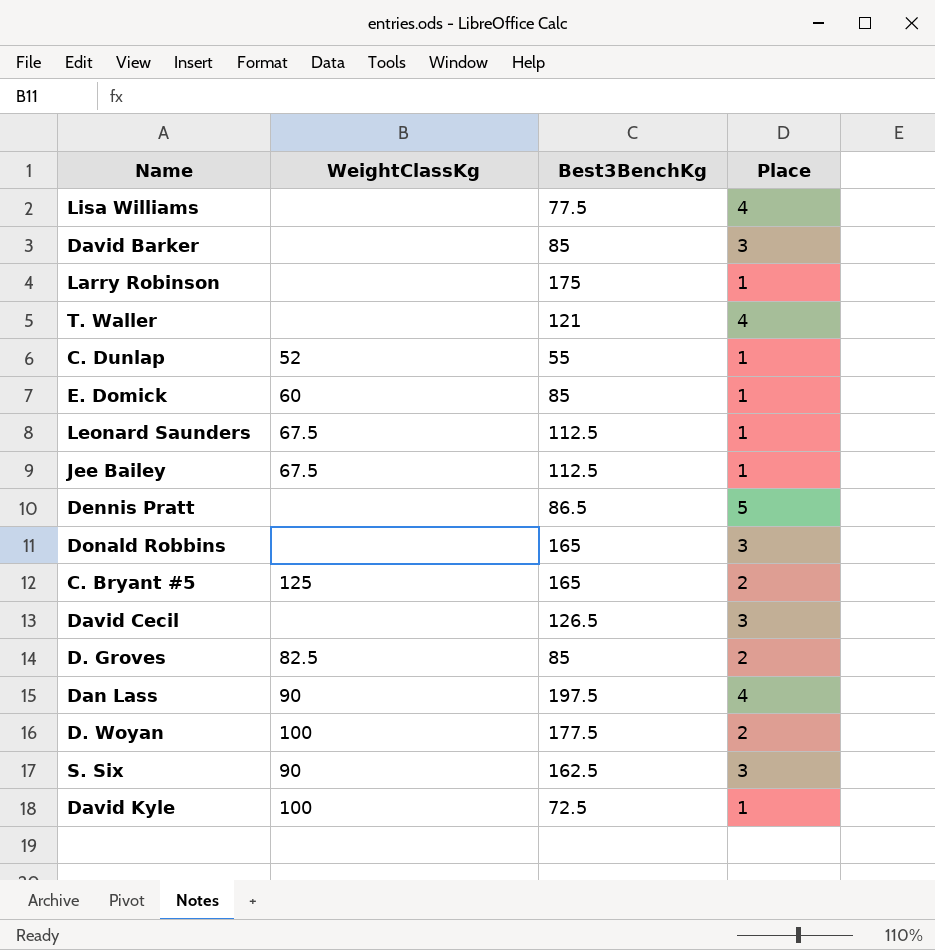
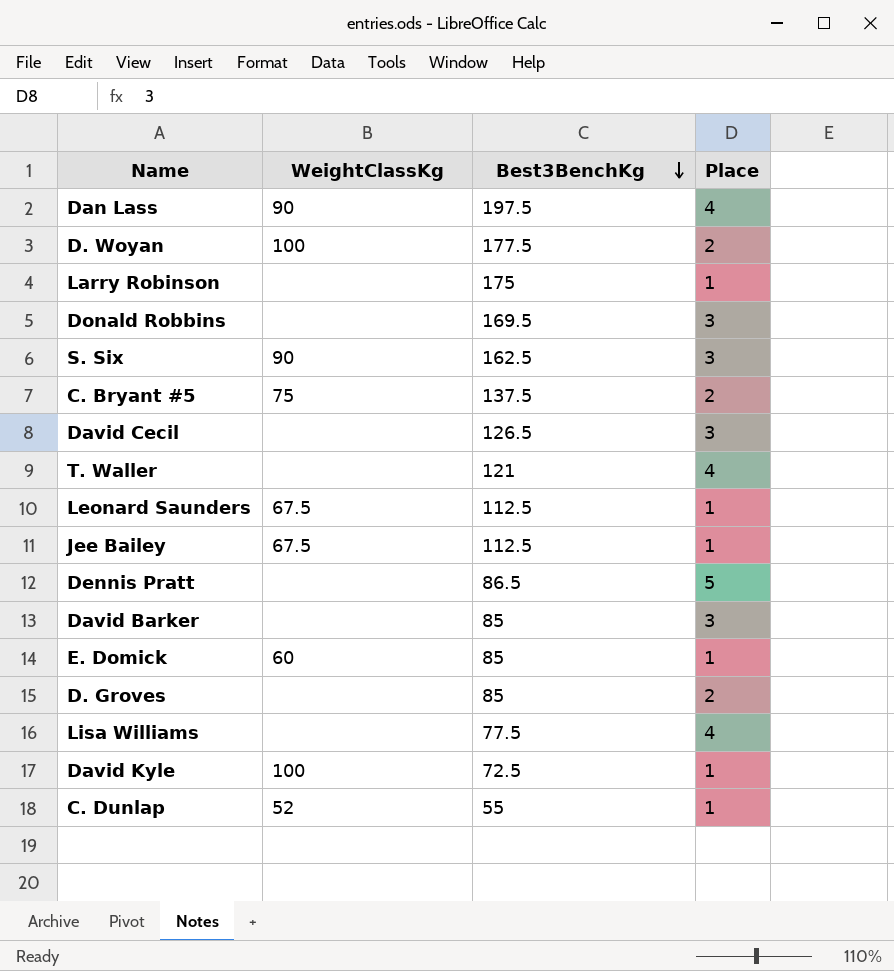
row order: none -> Best3BenchKg descending
Donald Robbins | Best3BenchKg: 165 -> 169.5
C. Bryant #5 | WeightClassKg: 125 -> 75
C. Bryant #5 | Best3BenchKg: 165 -> 137.5
D. Groves | WeightClassKg: 82.5 -> none

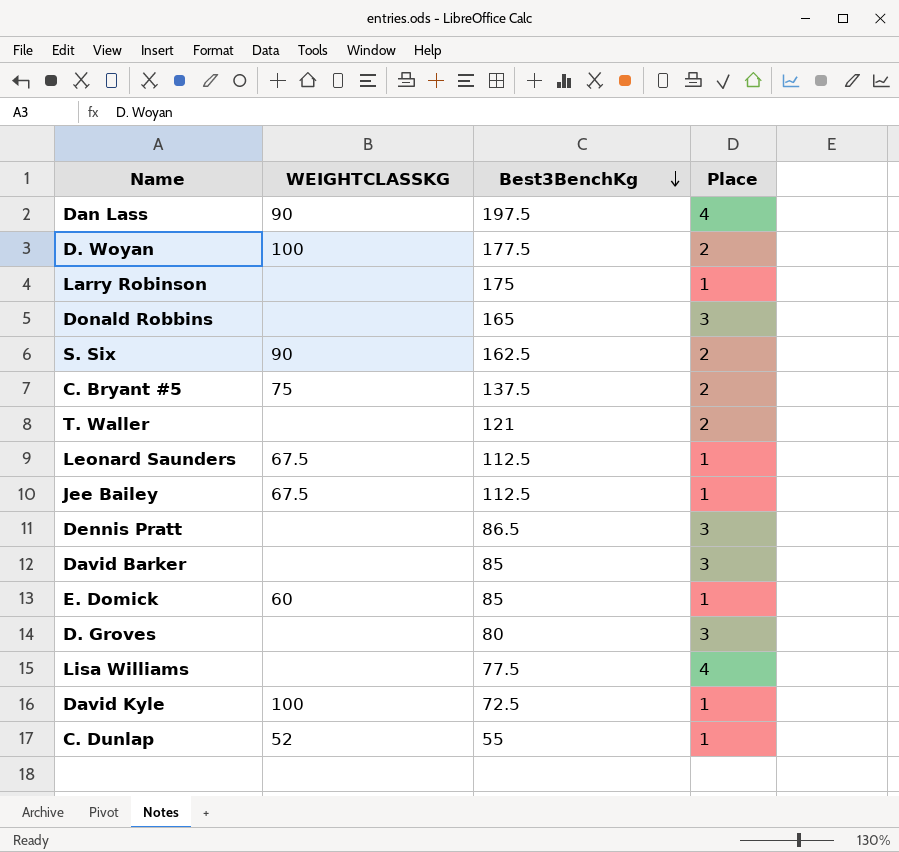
column name: WeightClassKg -> WEIGHTCLASSKG
row David Cecil: none | 126.5 | 3 -> none
Donald Robbins | Best3BenchKg: 169.5 -> 165
S. Six | Place: 3 -> 2
T. Waller | Place: 4 -> 2
Dennis Pratt | Place: 5 -> 3
D. Groves | Best3BenchKg: 85 -> 80
D. Groves | Place: 2 -> 3

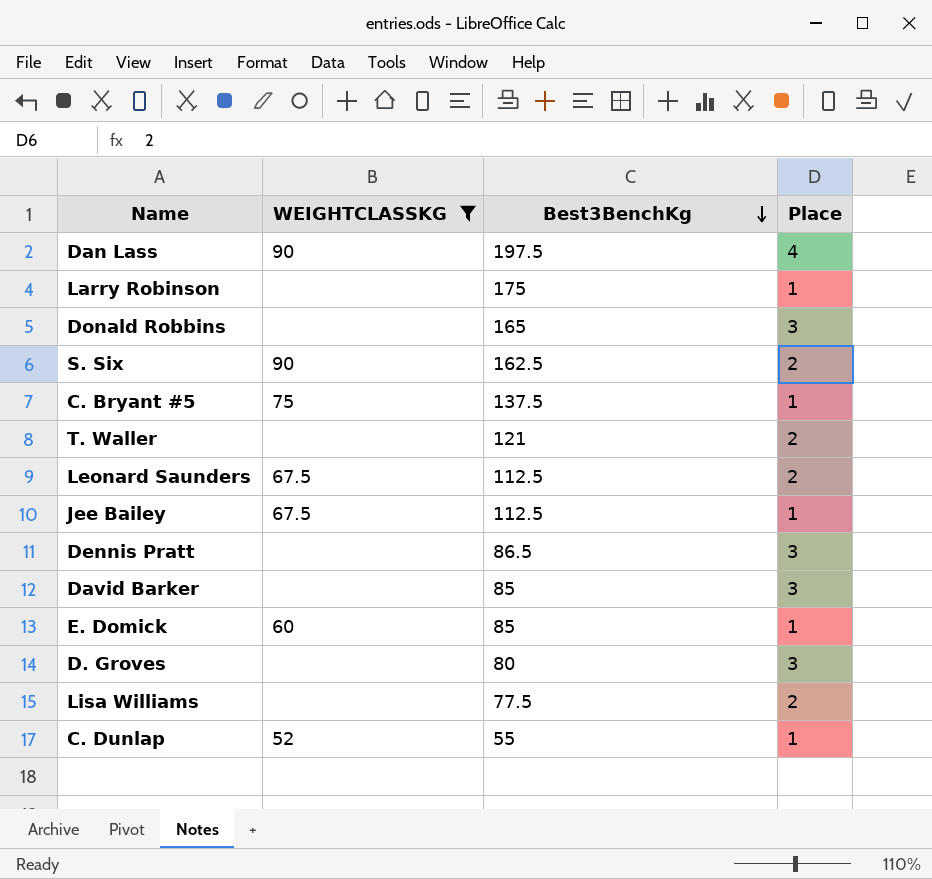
filter: none -> WEIGHTCLASSKG != 100
C. Bryant #5 | Place: 2 -> 1
Leonard Saunders | Place: 1 -> 2
Lisa Williams | Place: 4 -> 2

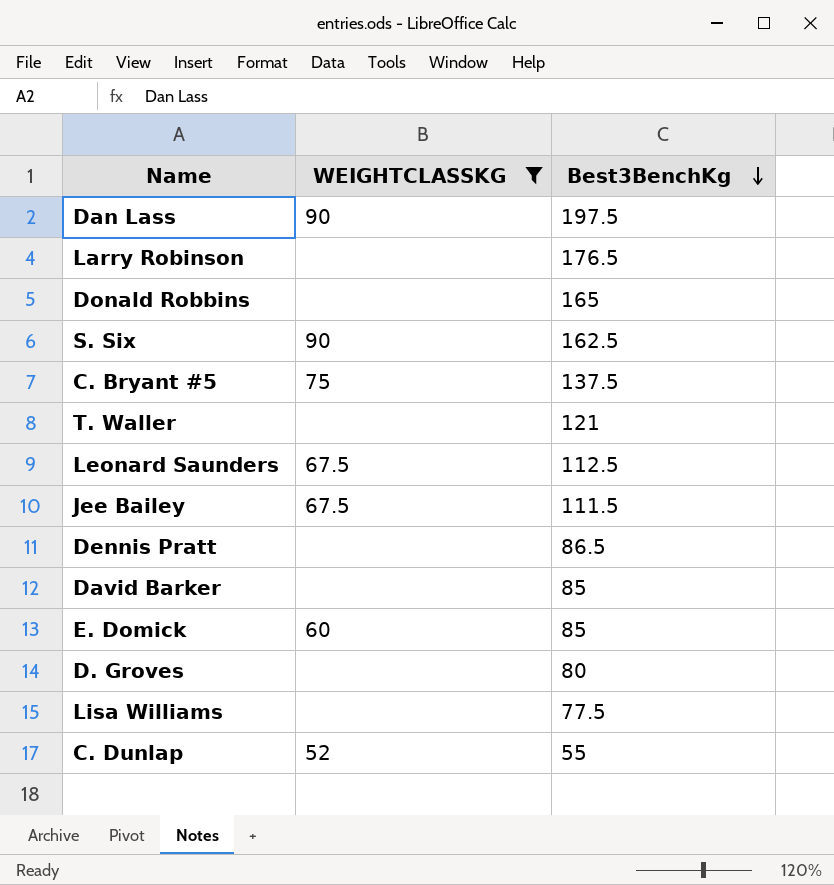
column Place | position: 4 -> none
Larry Robinson | Best3BenchKg: 175 -> 176.5
Jee Bailey | Best3BenchKg: 112.5 -> 111.5

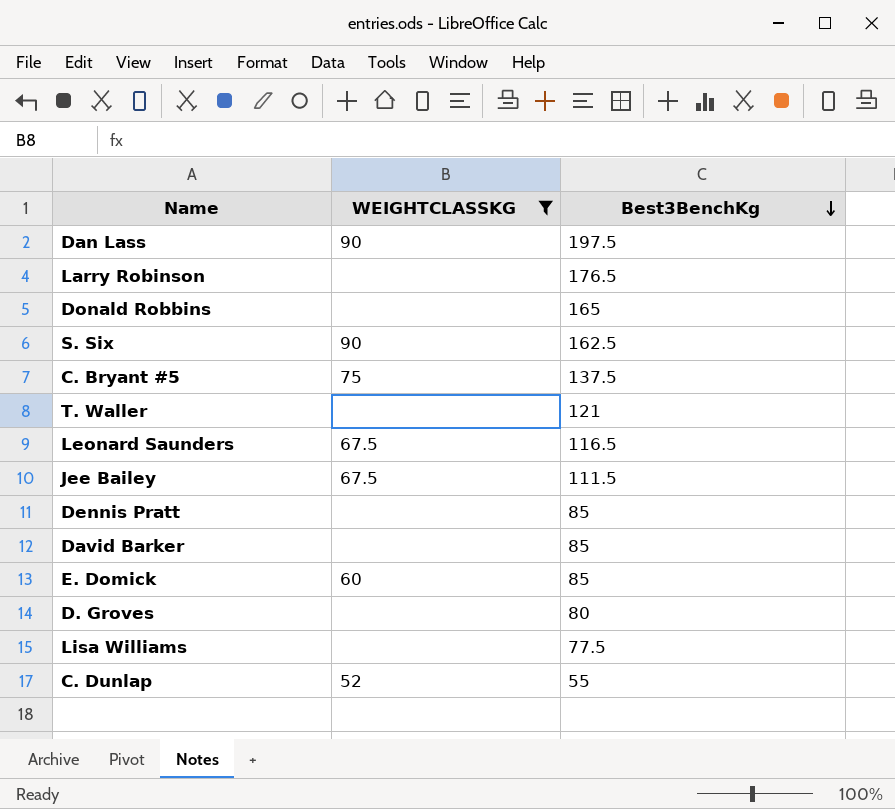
Leonard Saunders | Best3BenchKg: 112.5 -> 116.5
Dennis Pratt | Best3BenchKg: 86.5 -> 85

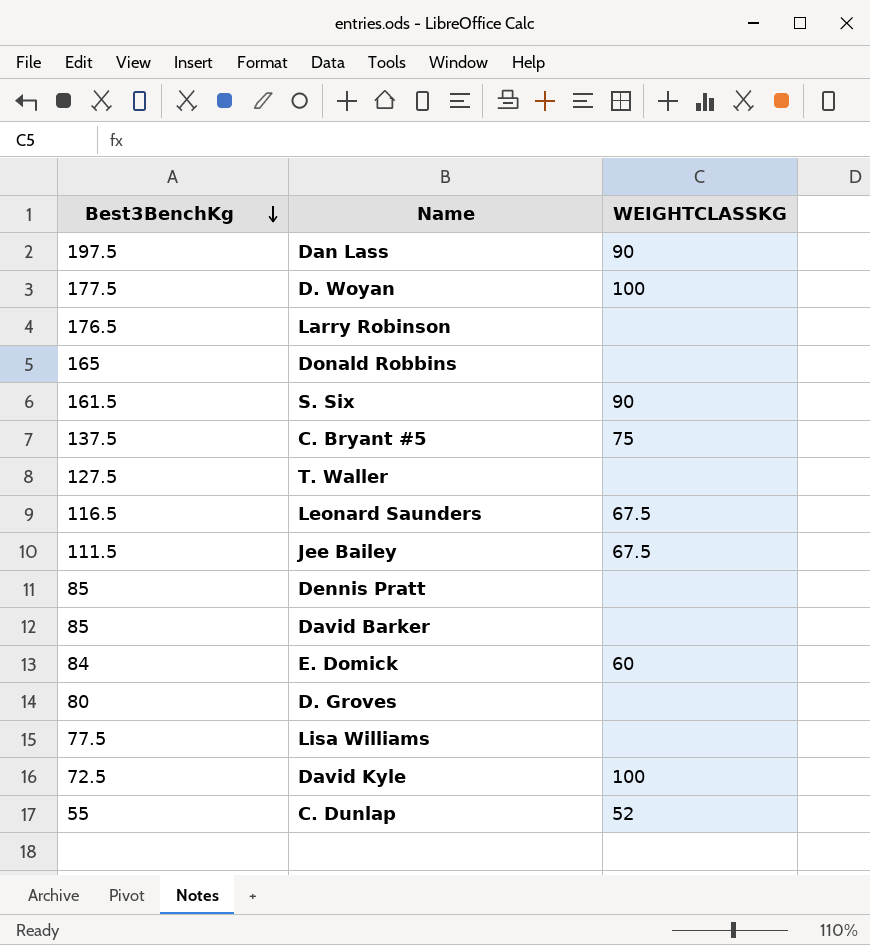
filter: WEIGHTCLASSKG != 100 -> none
column Best3BenchKg | position: 3 -> 1
S. Six | Best3BenchKg: 162.5 -> 161.5
T. Waller | Best3BenchKg: 121 -> 127.5
E. Domick | Best3BenchKg: 85 -> 84

